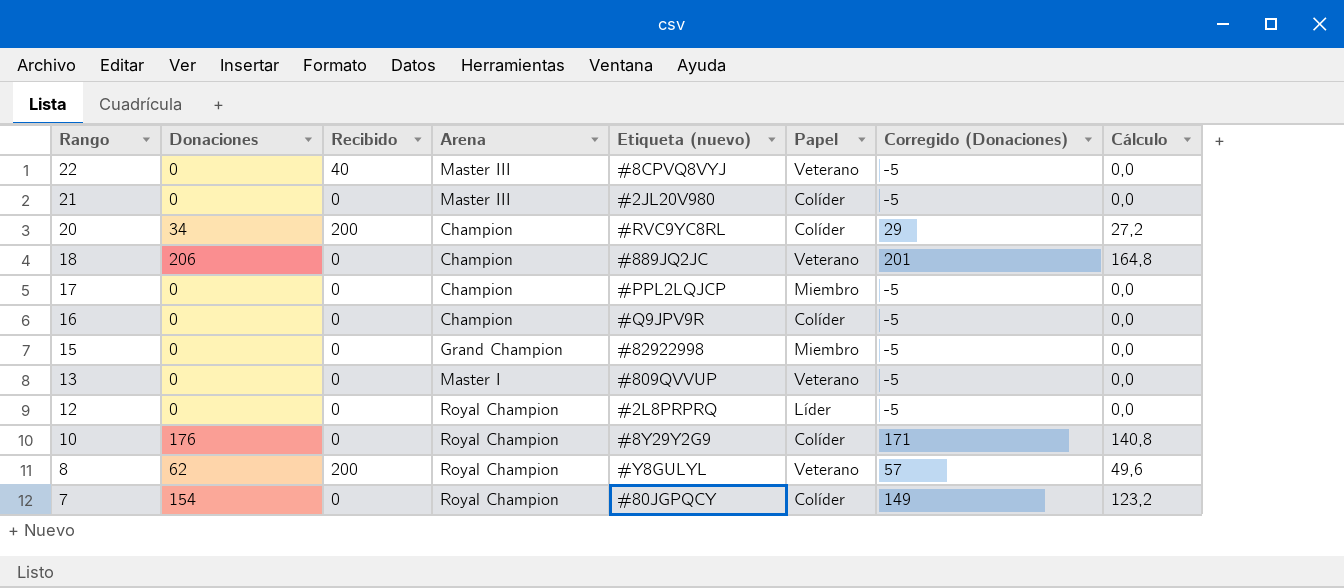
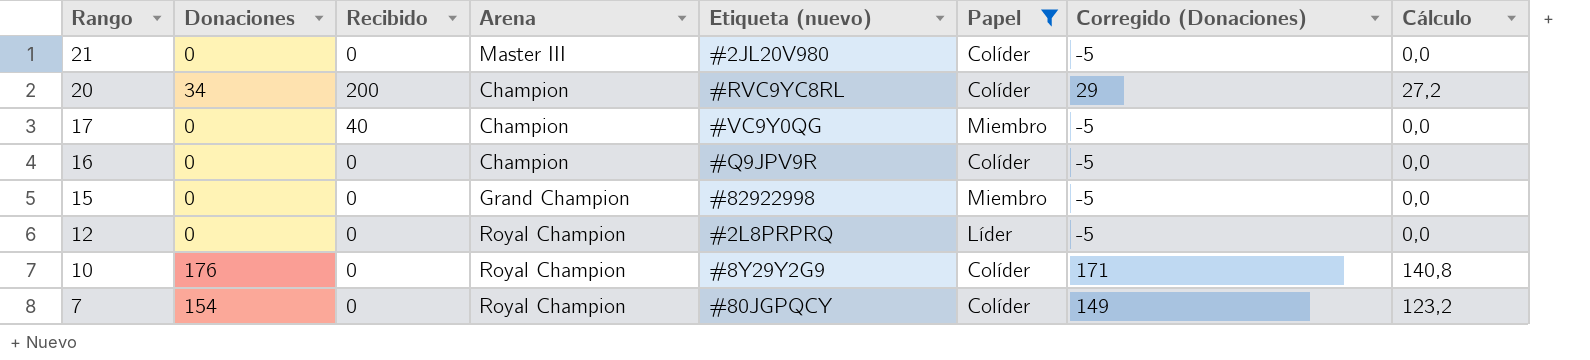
filter: none -> Papel != Veterano
17 | Recibido: 0 -> 40
17 | Etiqueta (nuevo): #PPL2LQJCP -> #VC9Y0QG

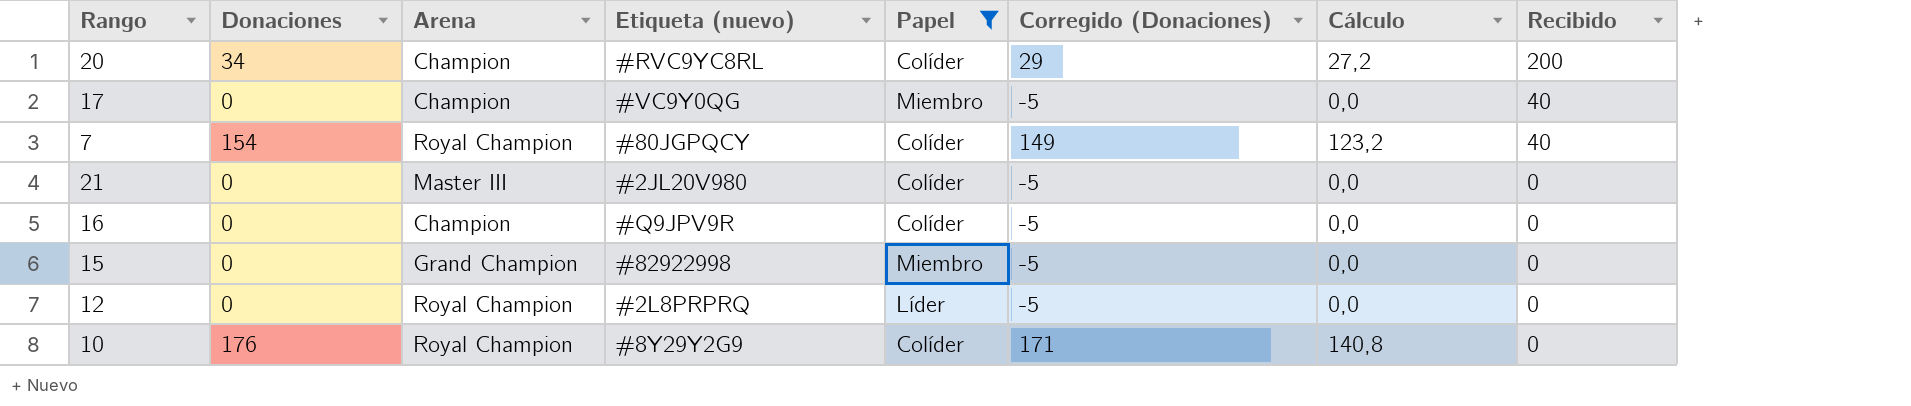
row order: Rango descending -> Recibido descending
column Recibido | position: 3 -> 8
7 | Recibido: 0 -> 40

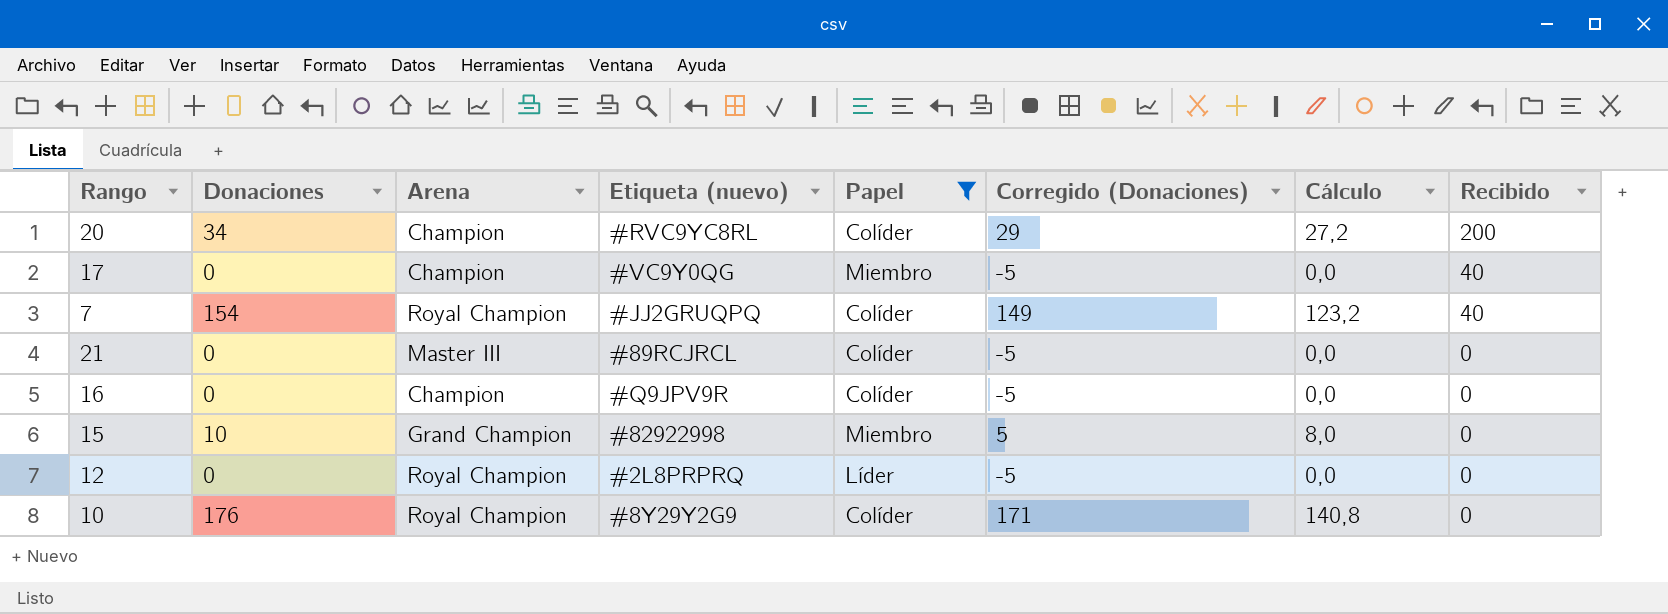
7 | Etiqueta (nuevo): #80JGPQCY -> #JJ2GRUQPQ
21 | Etiqueta (nuevo): #2JL20V980 -> #89RCJRCL
15 | Donaciones: 0 -> 10
15 | Corregido (Donaciones): -5 -> 5
15 | Cálculo: 0,0 -> 8,0

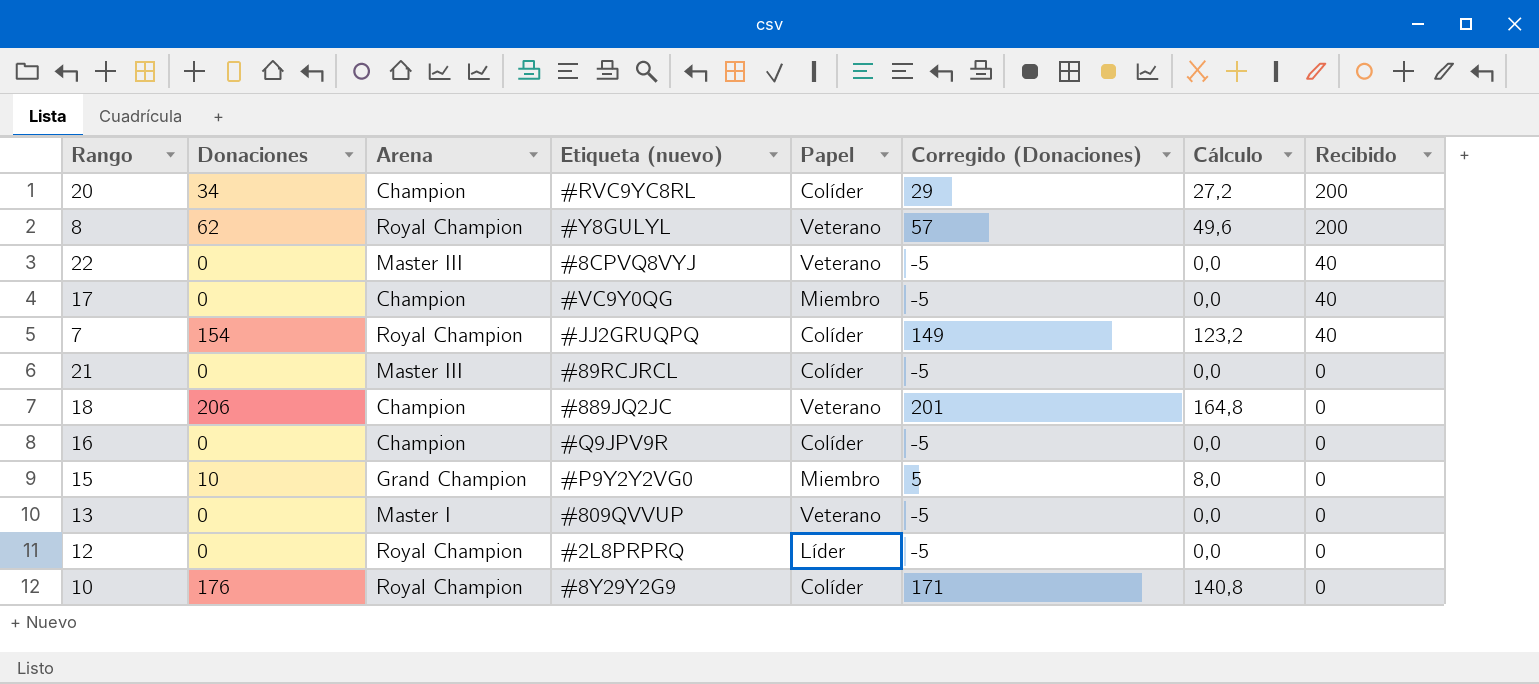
filter: Papel != Veterano -> none
15 | Etiqueta (nuevo): #82922998 -> #P9Y2Y2VG0

